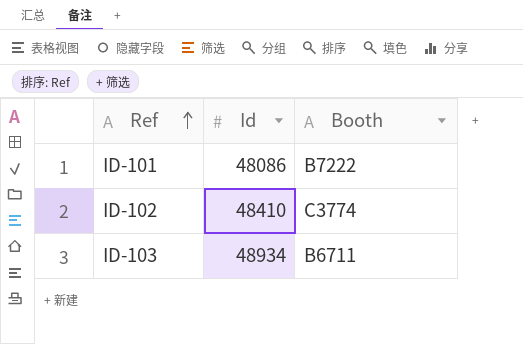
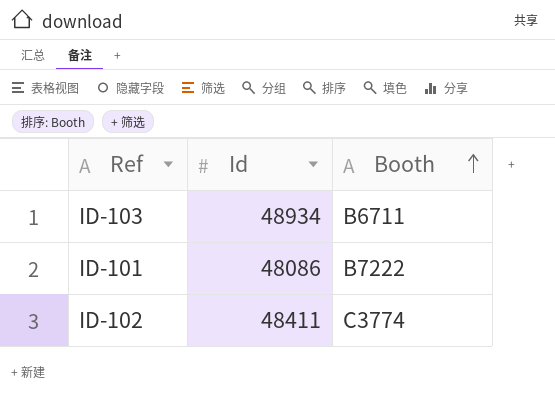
row order: Ref ascending -> Booth ascending
ID-102 | Id: 48410 -> 48411

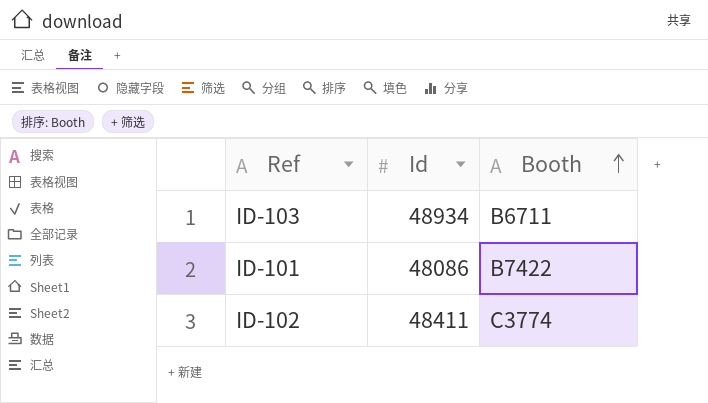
ID-101 | Booth: B7222 -> B7422

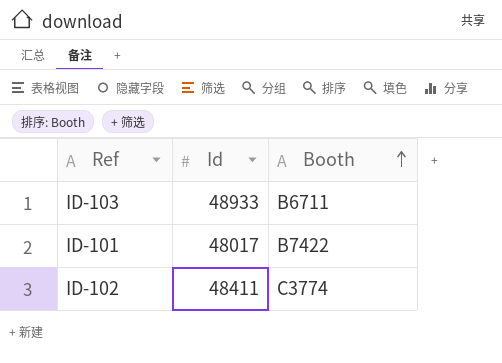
ID-103 | Id: 48934 -> 48933
ID-101 | Id: 48086 -> 48017

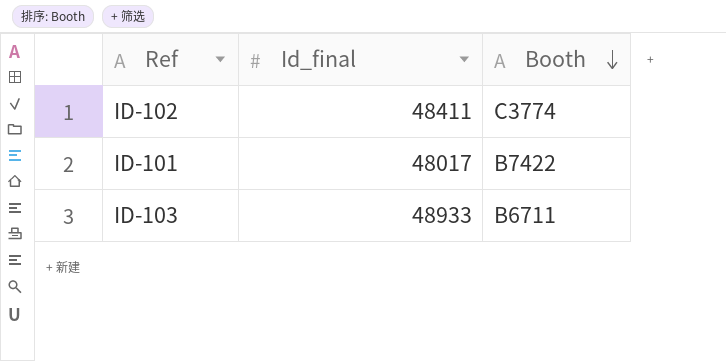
row order: Booth ascending -> Booth descending
column name: Id -> Id_final

